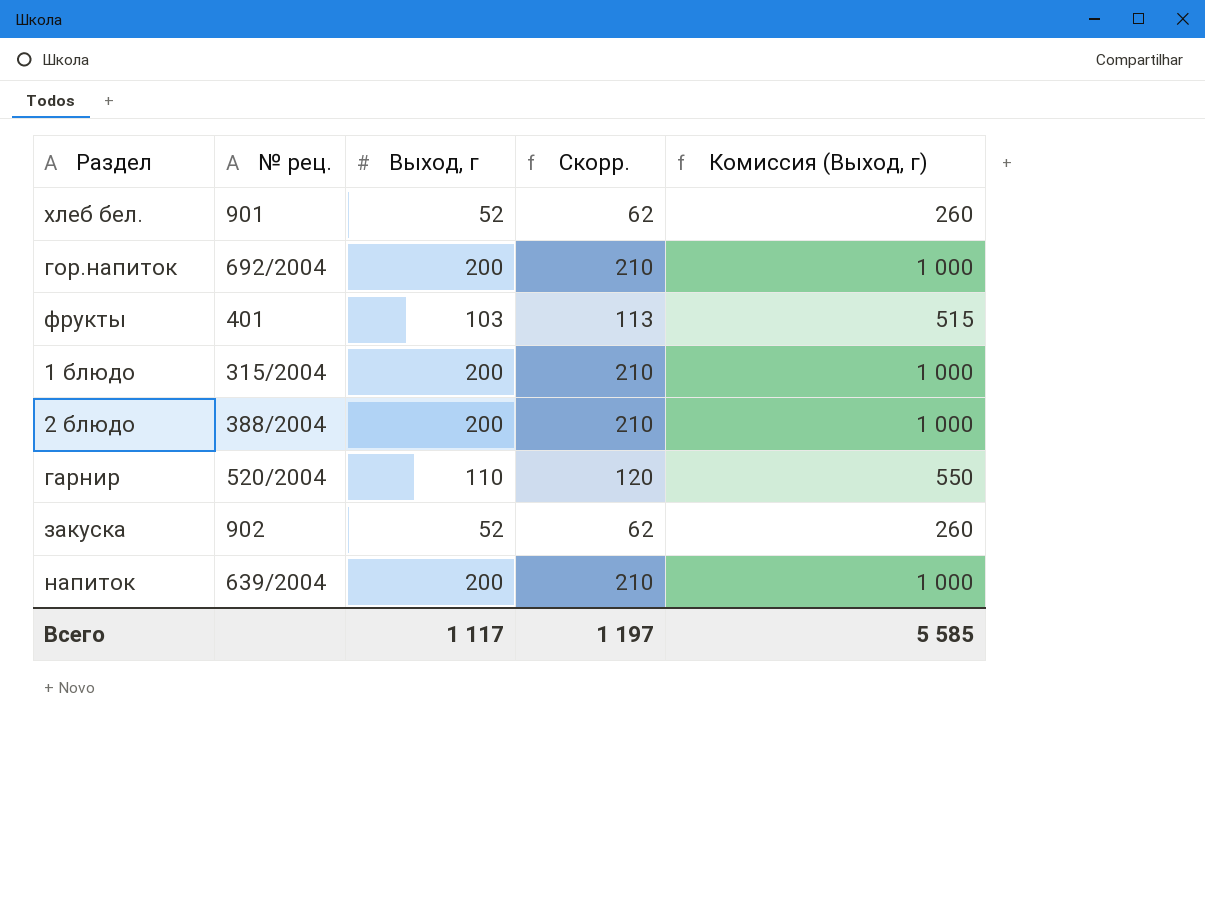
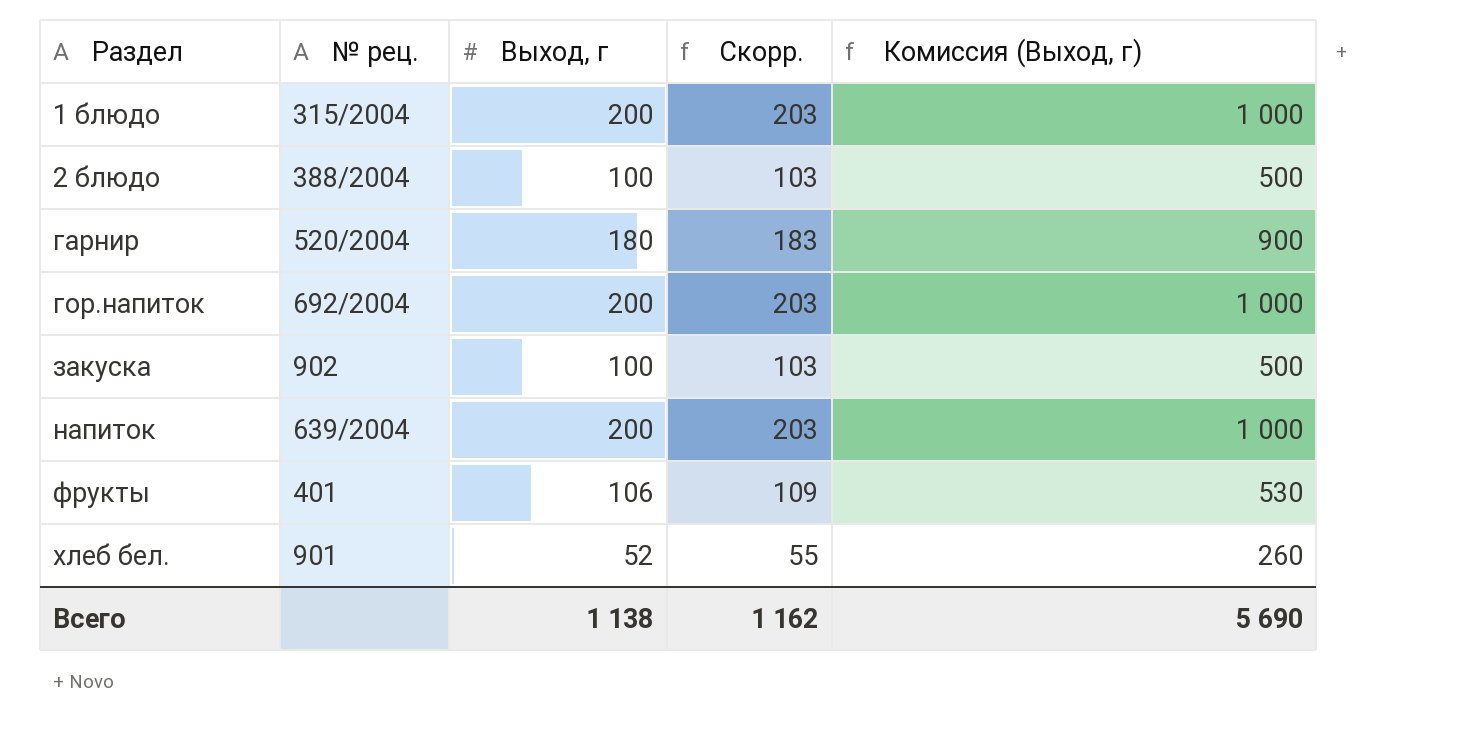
row order: none -> Раздел ascending
column Скорр. | formula: [Выход, г] + 10 -> [Выход, г] + 3
2 блюдо | Выход, г: 200 -> 100
2 блюдо | Комиссия (Выход, г): 1 000 -> 500
гарнир | Выход, г: 110 -> 180
гарнир | Комиссия (Выход, г): 550 -> 900
закуска | Выход, г: 52 -> 100
закуска | Комиссия (Выход, г): 260 -> 500
фрукты | Выход, г: 103 -> 106
фрукты | Комиссия (Выход, г): 515 -> 530
Всего | Выход, г: 1 117 -> 1 138
Всего | Скорр.: 1 197 -> 1 162
Всего | Комиссия (Выход, г): 5 585 -> 5 690

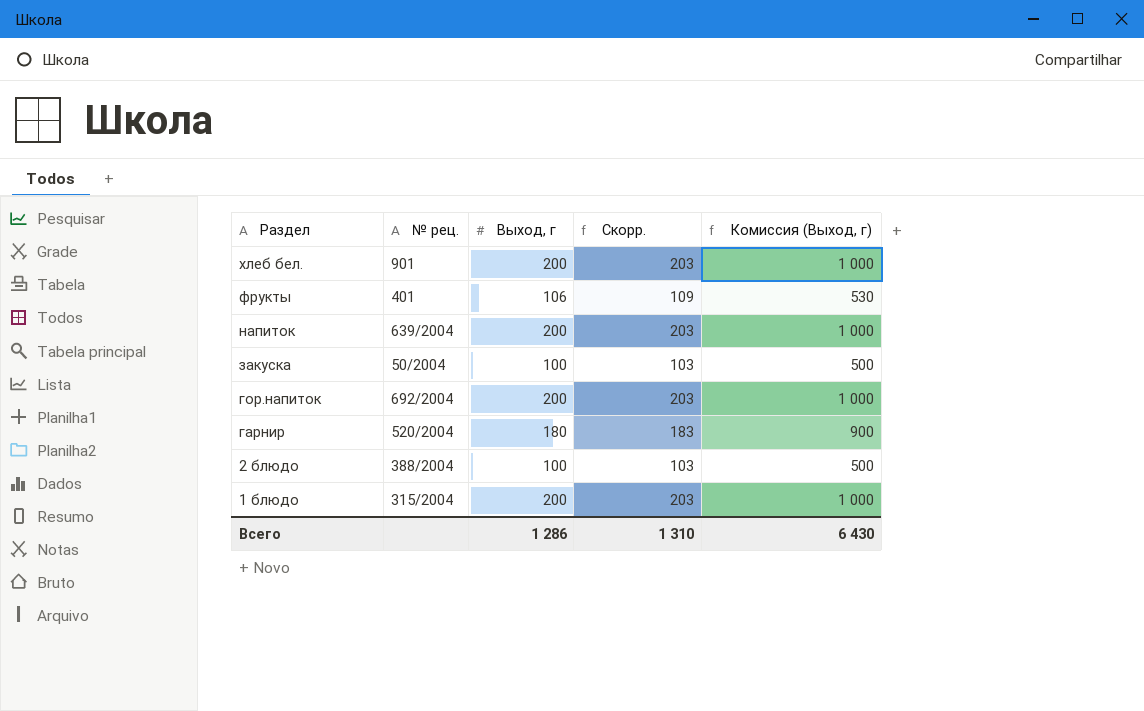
row order: Раздел ascending -> Раздел descending
хлеб бел. | Выход, г: 52 -> 200
хлеб бел. | Скорр.: 55 -> 203
хлеб бел. | Комиссия (Выход, г): 260 -> 1 000
закуска | № рец.: 902 -> 50/2004
Всего | Выход, г: 1 138 -> 1 286
Всего | Скорр.: 1 162 -> 1 310
Всего | Комиссия (Выход, г): 5 690 -> 6 430

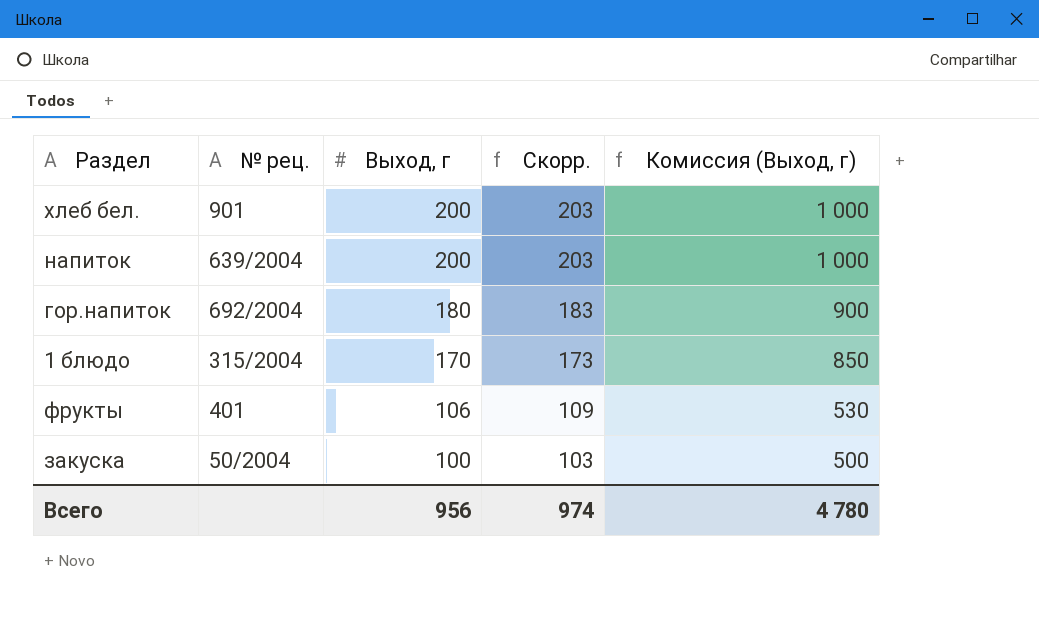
row order: Раздел descending -> Выход, г descending
row гарнир: 520/2004 | 180 | 183 | 900 -> none
row 2 блюдо: 388/2004 | 100 | 103 | 500 -> none
гор.напиток | Выход, г: 200 -> 180
гор.напиток | Скорр.: 203 -> 183
гор.напиток | Комиссия (Выход, г): 1 000 -> 900
1 блюдо | Выход, г: 200 -> 170
1 блюдо | Скорр.: 203 -> 173
1 блюдо | Комиссия (Выход, г): 1 000 -> 850
Всего | Выход, г: 1 286 -> 956
Всего | Скорр.: 1 310 -> 974
Всего | Комиссия (Выход, г): 6 430 -> 4 780

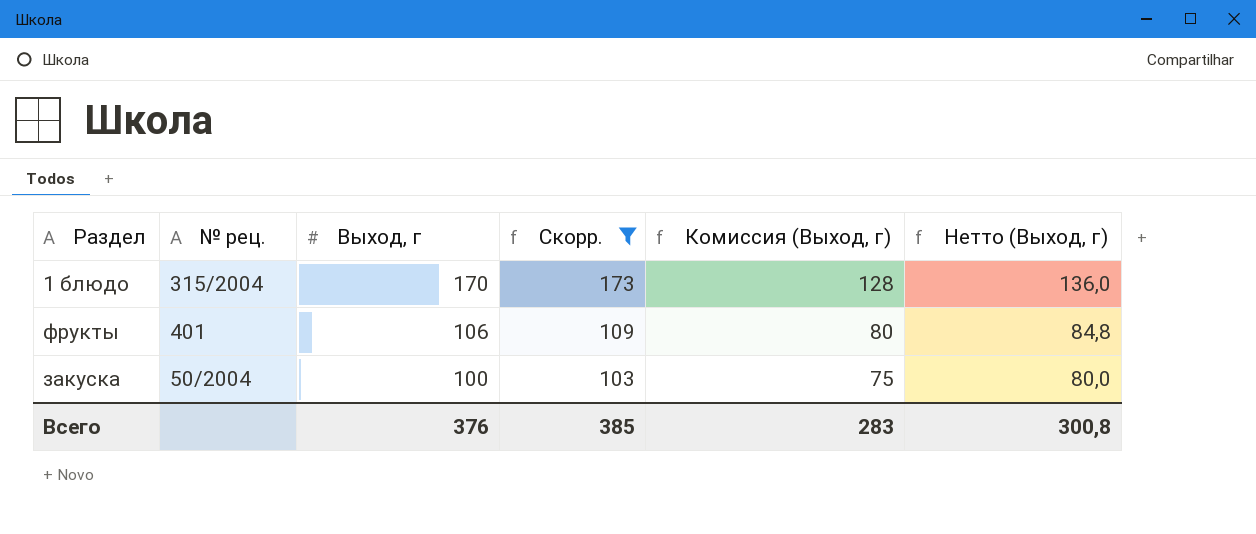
filter: none -> Скорр. <= 173
column Комиссия (Выход, г) | formula: [Выход, г] * 5 -> [Выход, г] * 0,75
column Нетто (Выход, г) | formula: none -> [Выход, г] * 0,8
Всего | Выход, г: 956 -> 376
Всего | Скорр.: 974 -> 385
Всего | Комиссия (Выход, г): 4 780 -> 283

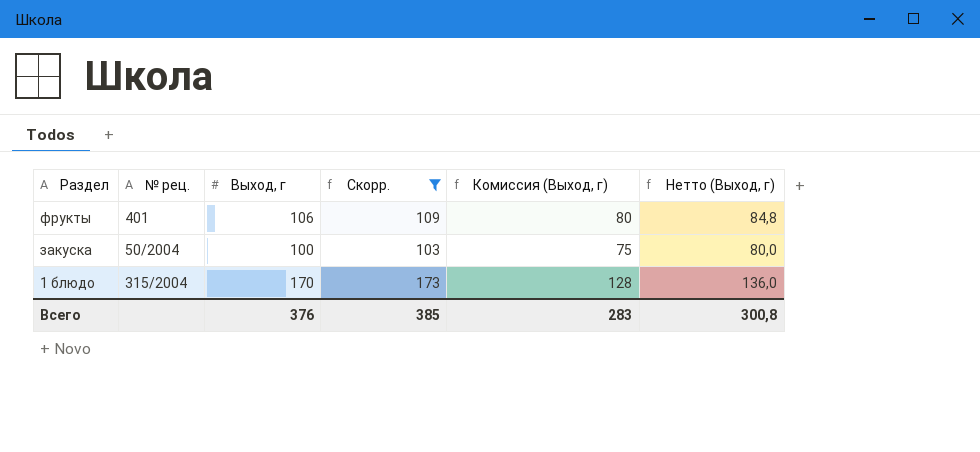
row order: Выход, г descending -> Раздел descending

